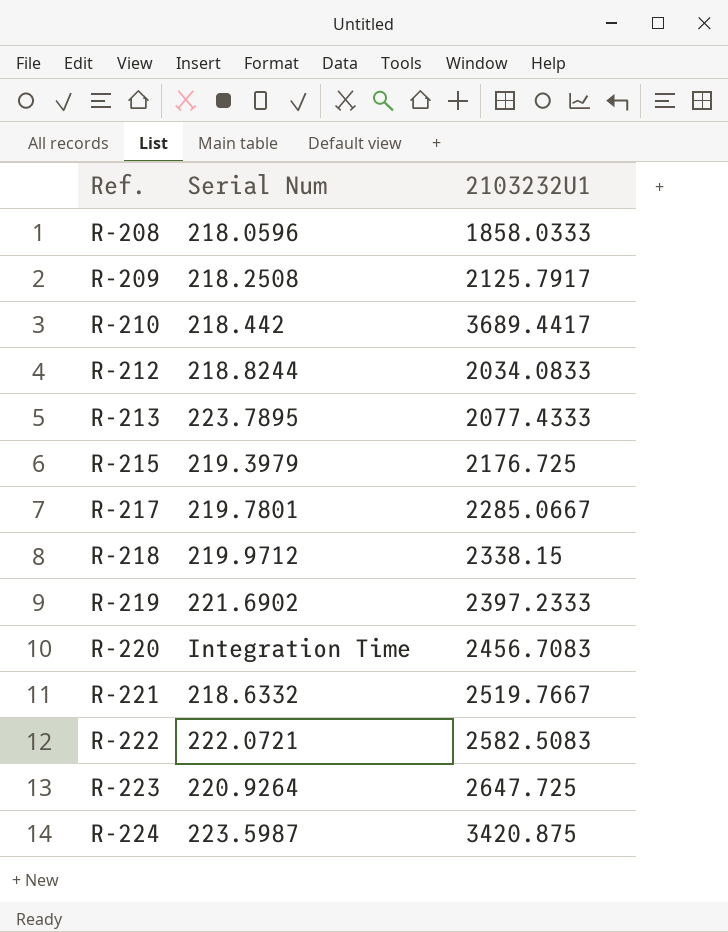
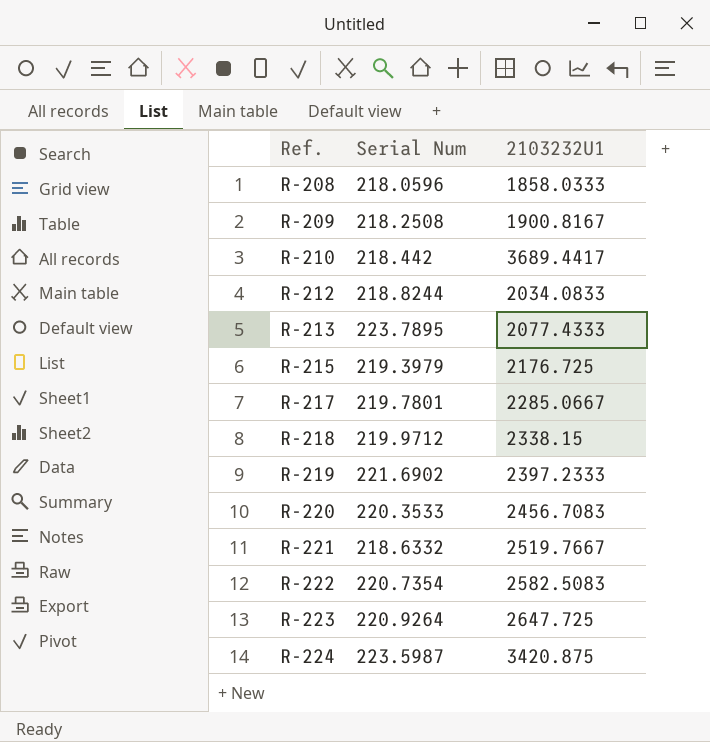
R-209 | 2103232U1: 2125.7917 -> 1900.8167
R-220 | Serial Num: Integration Time -> 220.3533
R-222 | Serial Num: 222.0721 -> 220.7354

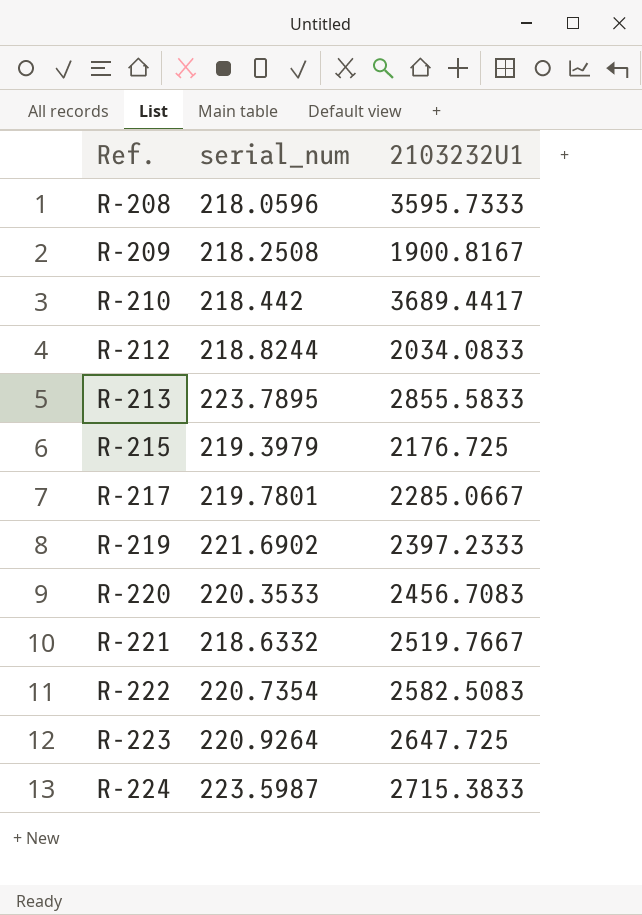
column name: Serial Num -> serial_num
row R-218: 219.9712 | 2338.15 -> none
R-208 | 2103232U1: 1858.0333 -> 3595.7333
R-213 | 2103232U1: 2077.4333 -> 2855.5833
R-224 | 2103232U1: 3420.875 -> 2715.3833

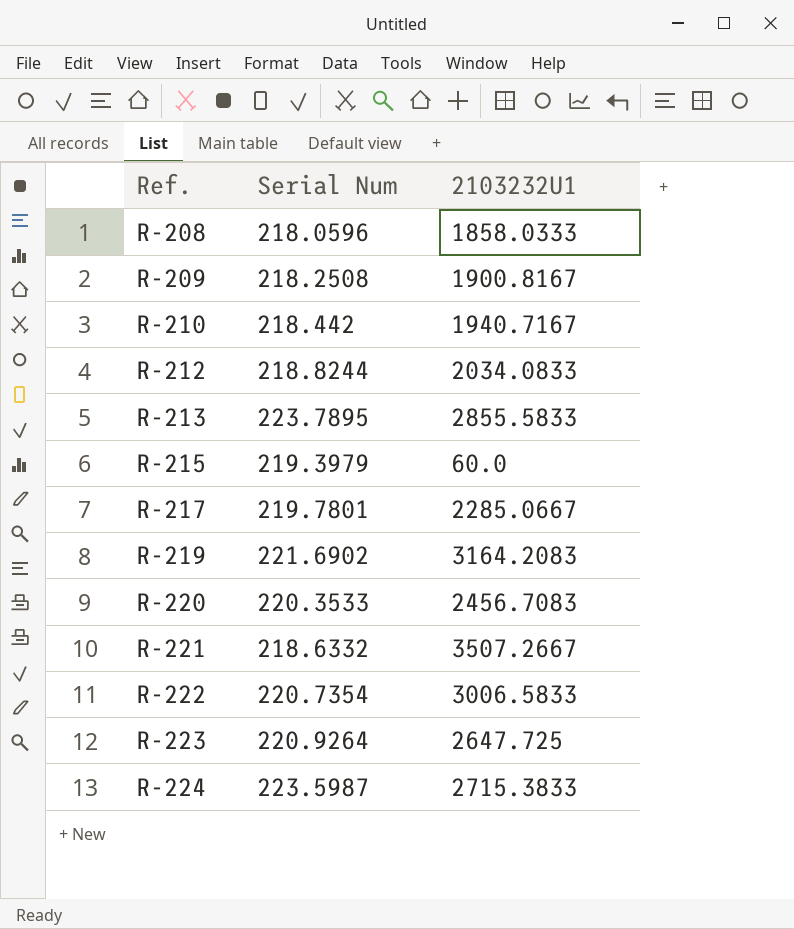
column name: serial_num -> Serial Num
R-208 | 2103232U1: 3595.7333 -> 1858.0333
R-210 | 2103232U1: 3689.4417 -> 1940.7167
R-215 | 2103232U1: 2176.725 -> 60.0
R-219 | 2103232U1: 2397.2333 -> 3164.2083
R-221 | 2103232U1: 2519.7667 -> 3507.2667
R-222 | 2103232U1: 2582.5083 -> 3006.5833

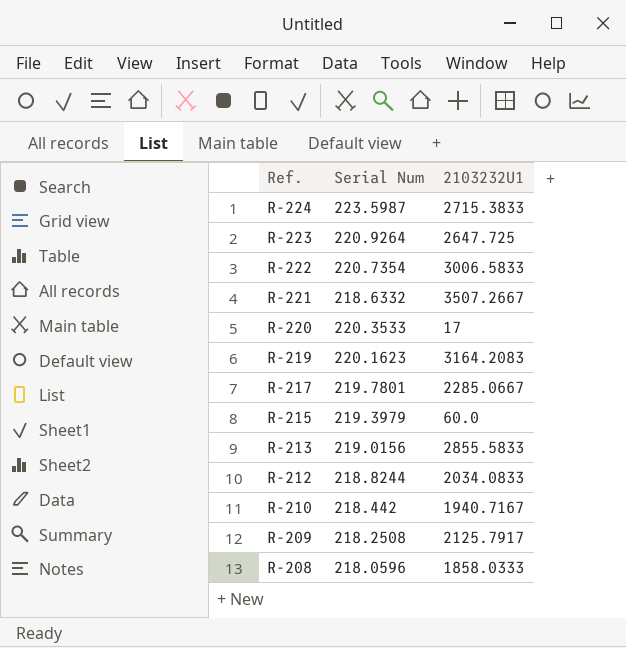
row order: Ref. ascending -> Ref. descending
R-220 | 2103232U1: 2456.7083 -> 17
R-219 | Serial Num: 221.6902 -> 220.1623
R-213 | Serial Num: 223.7895 -> 219.0156
R-209 | 2103232U1: 1900.8167 -> 2125.7917

